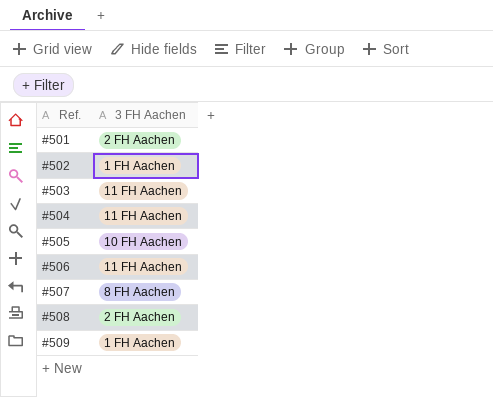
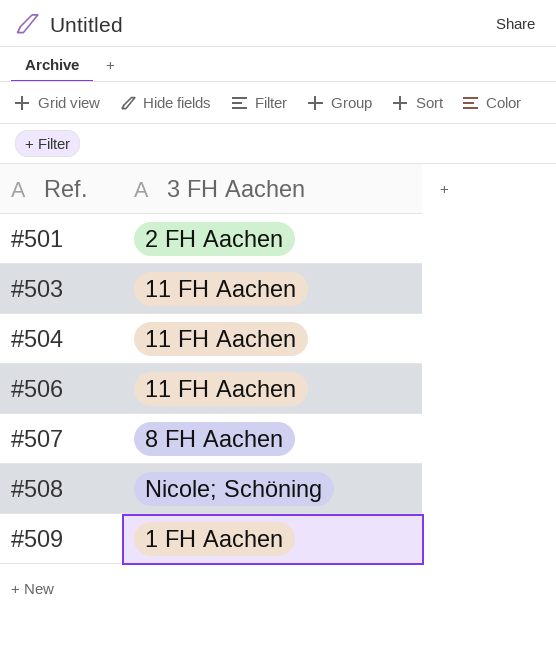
row #502: 1 FH Aachen -> none
row #505: 10 FH Aachen -> none
#508 | 3 FH Aachen: 2 FH Aachen -> Nicole; Schöning

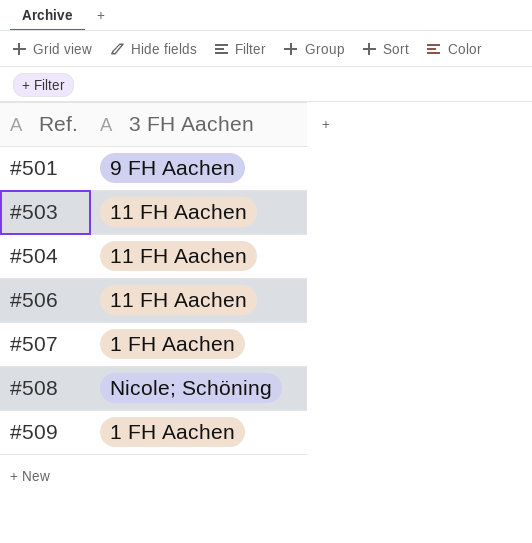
#501 | 3 FH Aachen: 2 FH Aachen -> 9 FH Aachen
#507 | 3 FH Aachen: 8 FH Aachen -> 1 FH Aachen

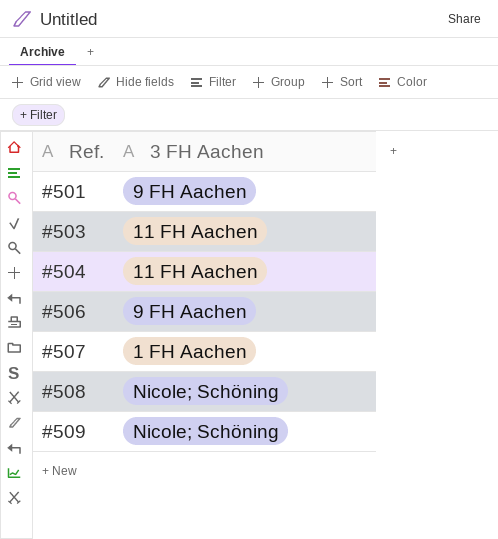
#506 | 3 FH Aachen: 11 FH Aachen -> 9 FH Aachen
#509 | 3 FH Aachen: 1 FH Aachen -> Nicole; Schöning

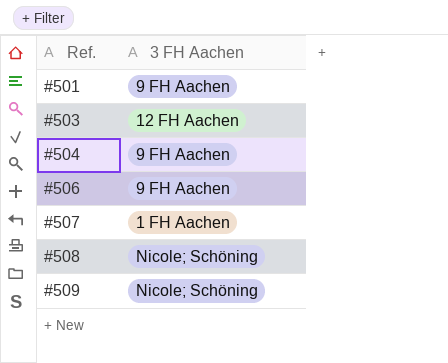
#503 | 3 FH Aachen: 11 FH Aachen -> 12 FH Aachen
#504 | 3 FH Aachen: 11 FH Aachen -> 9 FH Aachen

